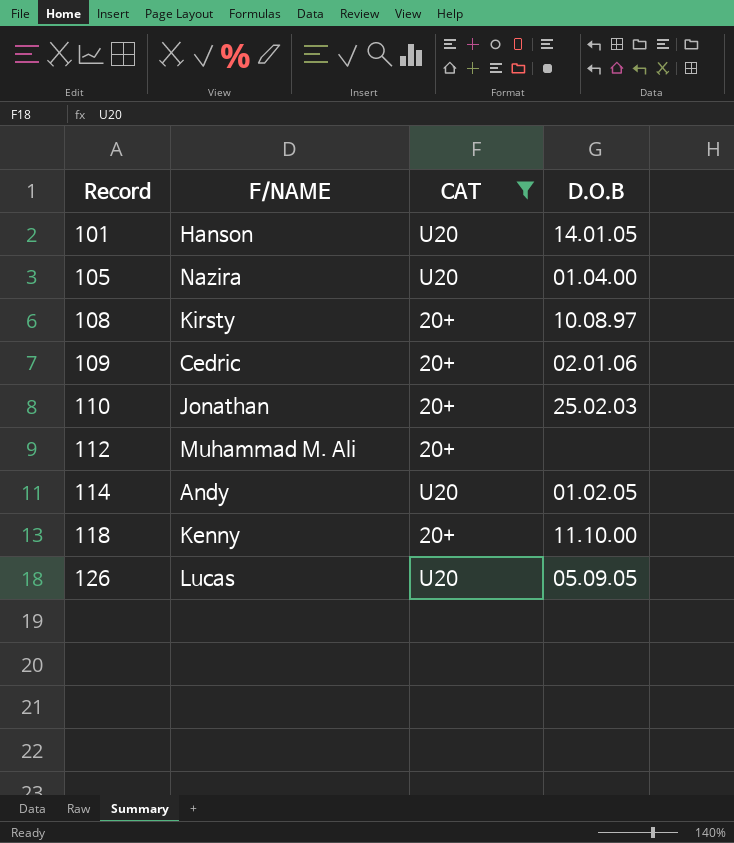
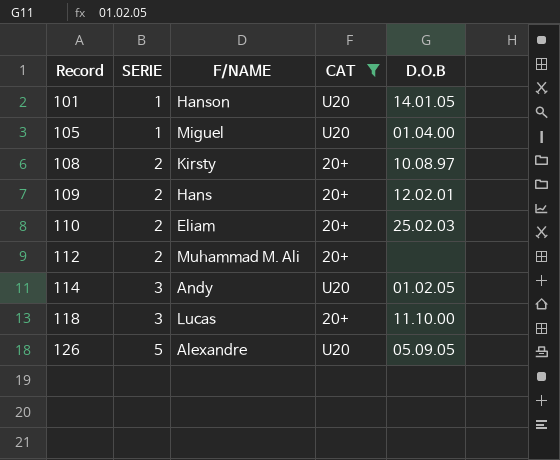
column SERIE | position: none -> 2
105 | F/NAME: Nazira -> Miguel
109 | F/NAME: Cedric -> Hans
109 | D.O.B: 02.01.06 -> 12.02.01
110 | F/NAME: Jonathan -> Eliam
118 | F/NAME: Kenny -> Lucas
126 | F/NAME: Lucas -> Alexandre

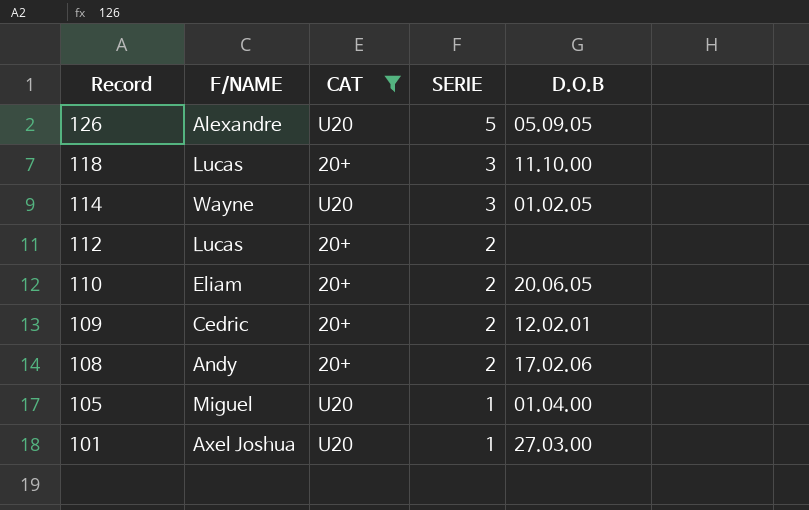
row order: Record ascending -> Record descending
column SERIE | position: 2 -> 4
114 | F/NAME: Andy -> Wayne
112 | F/NAME: Muhammad M. Ali -> Lucas
110 | D.O.B: 25.02.03 -> 20.06.05
109 | F/NAME: Hans -> Cedric
108 | F/NAME: Kirsty -> Andy
108 | D.O.B: 10.08.97 -> 17.02.06
101 | F/NAME: Hanson -> Axel Joshua
101 | D.O.B: 14.01.05 -> 27.03.00

